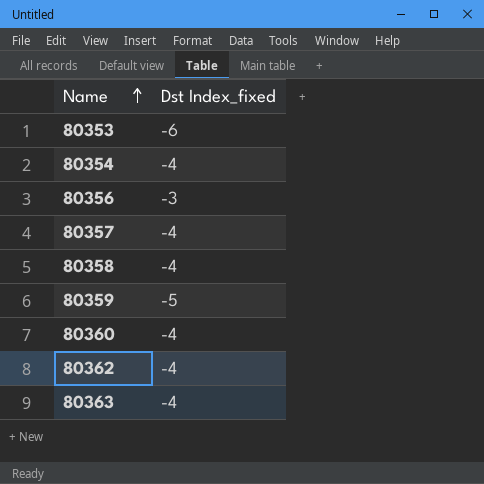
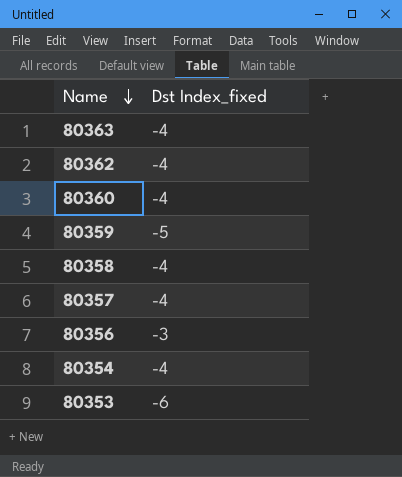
row order: Name ascending -> Name descending

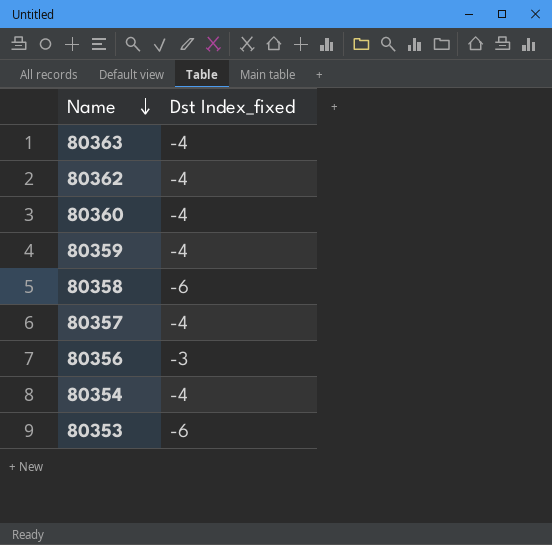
80359 | Dst Index_fixed: -5 -> -4
80358 | Dst Index_fixed: -4 -> -6

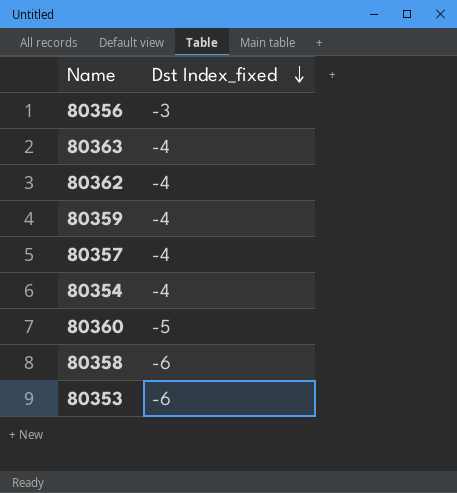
row order: Name descending -> Dst Index_fixed descending
80360 | Dst Index_fixed: -4 -> -5

